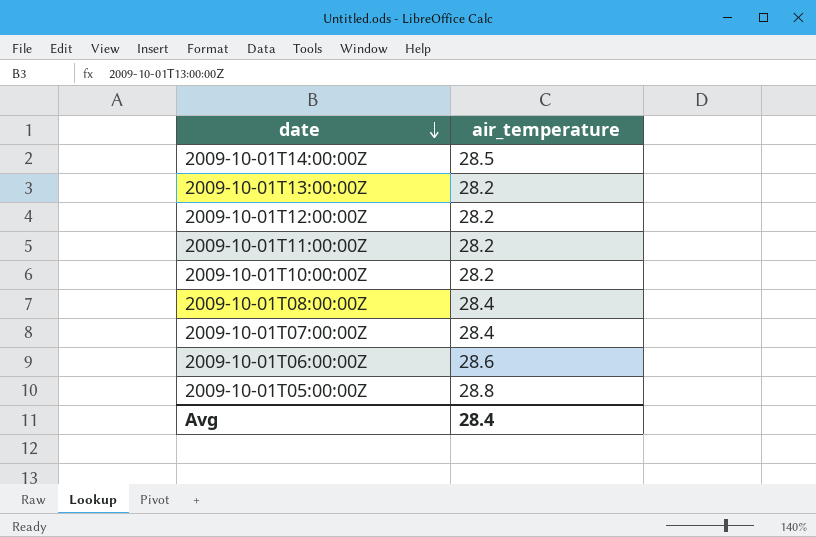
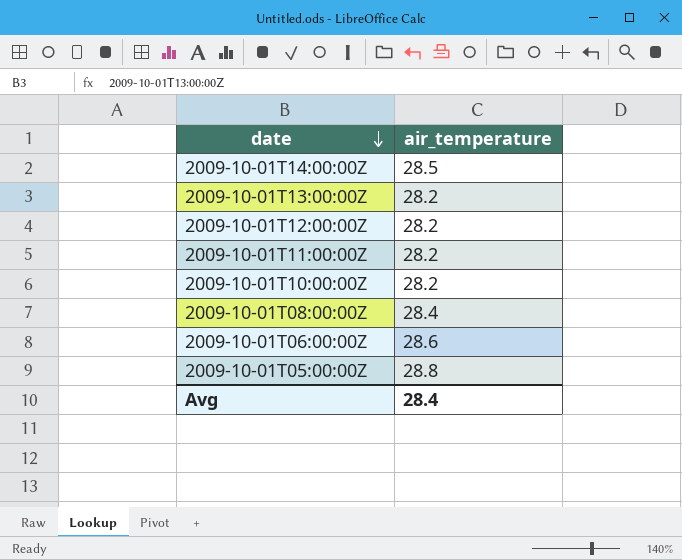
row 2009-10-01T07:00:00Z: 28.4 -> none

